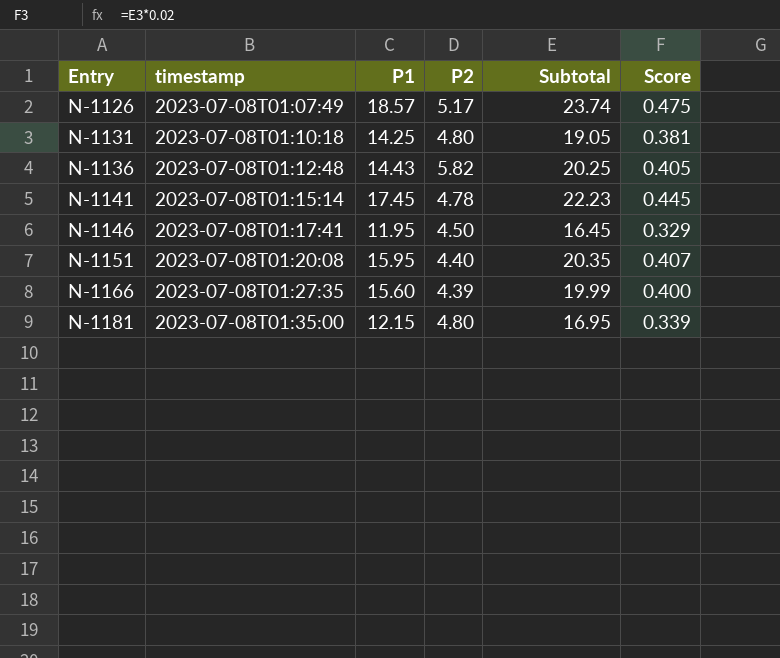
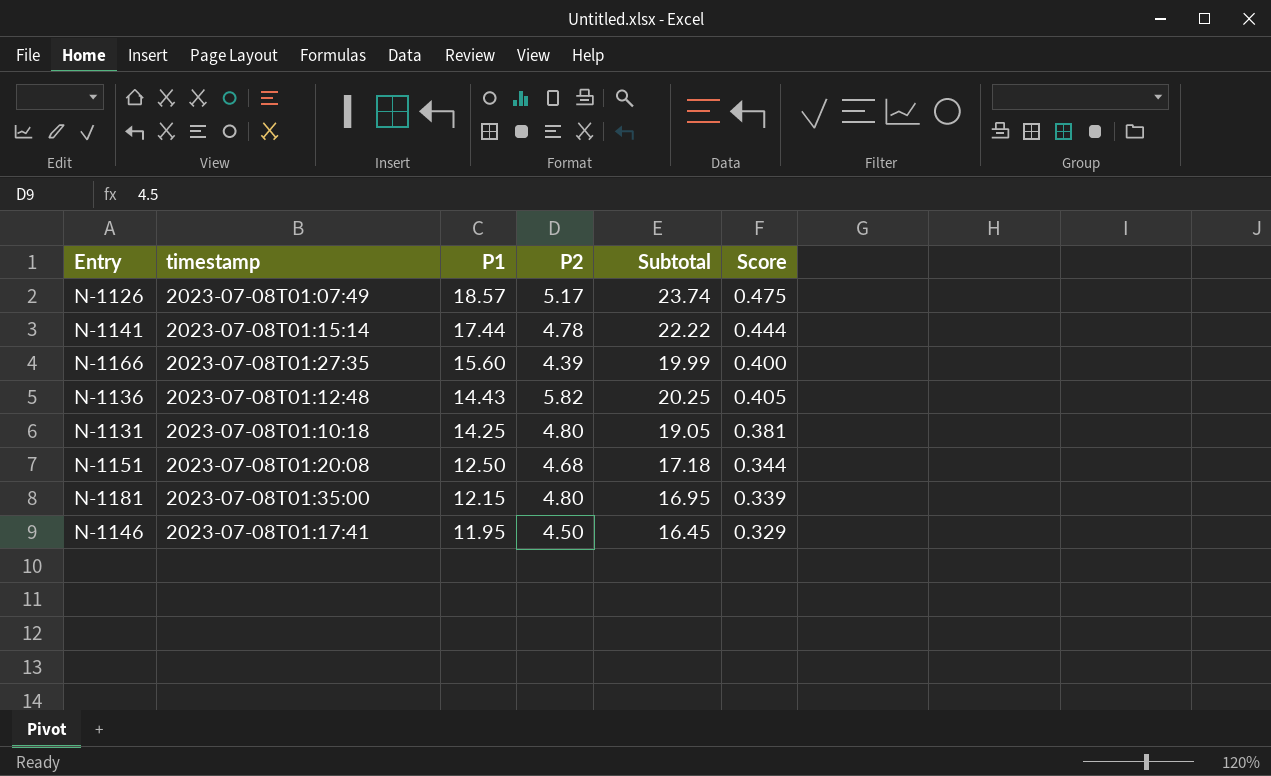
row order: Entry ascending -> P1 descending
N-1141 | P1: 17.45 -> 17.44
N-1141 | Subtotal: 22.23 -> 22.22
N-1141 | Score: 0.445 -> 0.444
N-1151 | P1: 15.95 -> 12.50
N-1151 | P2: 4.40 -> 4.68
N-1151 | Subtotal: 20.35 -> 17.18
N-1151 | Score: 0.407 -> 0.344

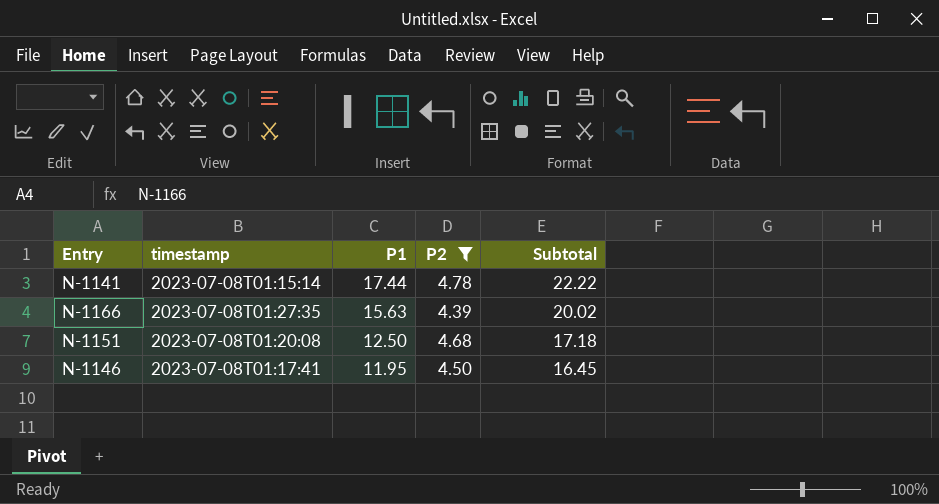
filter: none -> P2 <= 4.78
column Score | formula: [Subtotal] * 0.02 -> none
N-1166 | P1: 15.60 -> 15.63
N-1166 | Subtotal: 19.99 -> 20.02

